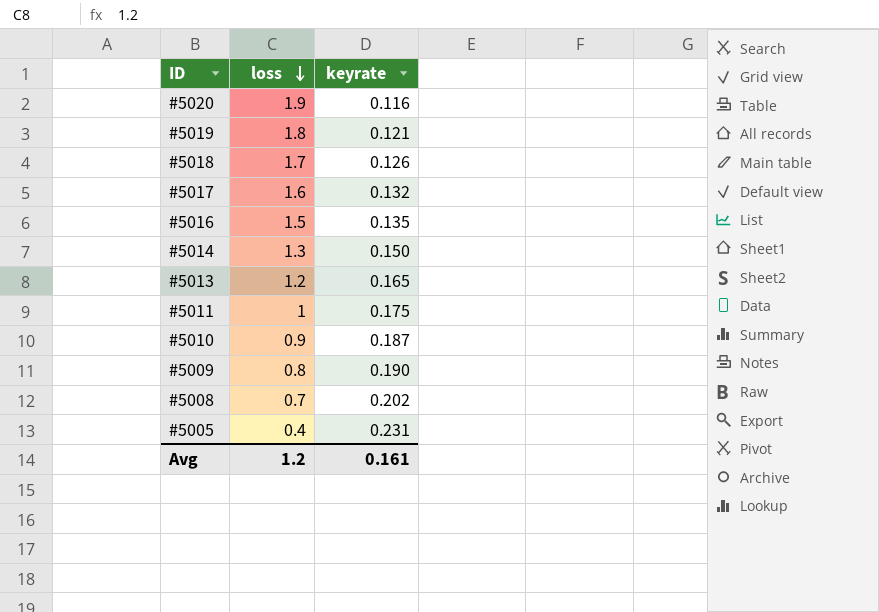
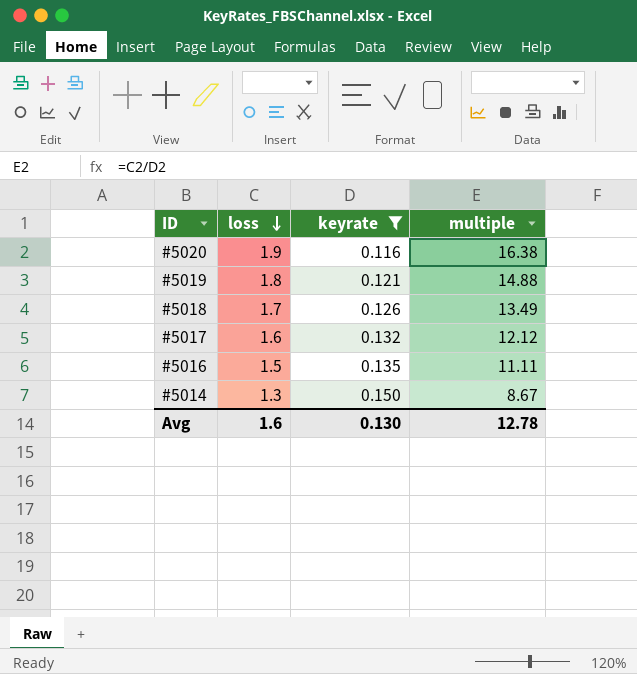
filter: none -> keyrate <= 0.150
column multiple | formula: none -> [loss] / [keyrate]
Avg | loss: 1.2 -> 1.6
Avg | keyrate: 0.161 -> 0.130

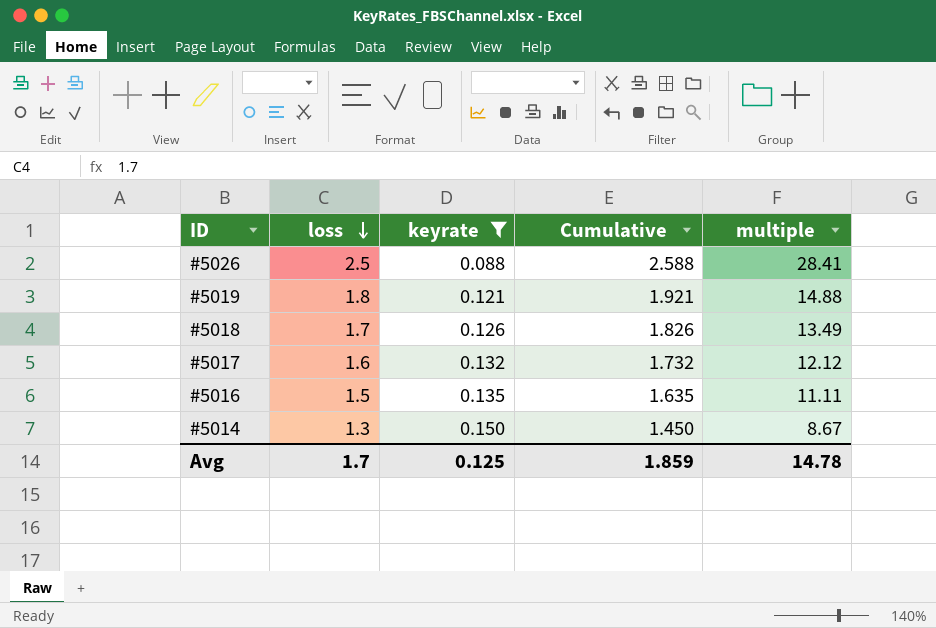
column Cumulative | formula: none -> [loss] + [keyrate]
row #5020: 1.9 | 0.116 | 16.38 -> none
row #5026: none -> 2.5 | 0.088 | 2.588 | 28.41
Avg | loss: 1.6 -> 1.7
Avg | keyrate: 0.130 -> 0.125
Avg | multiple: 12.78 -> 14.78

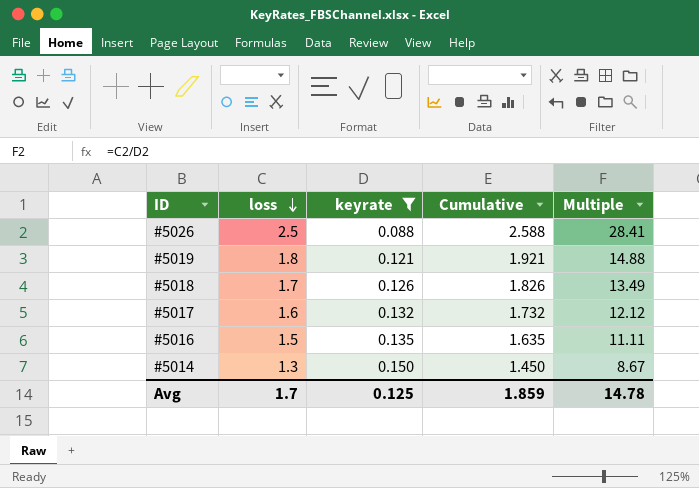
column name: multiple -> Multiple

